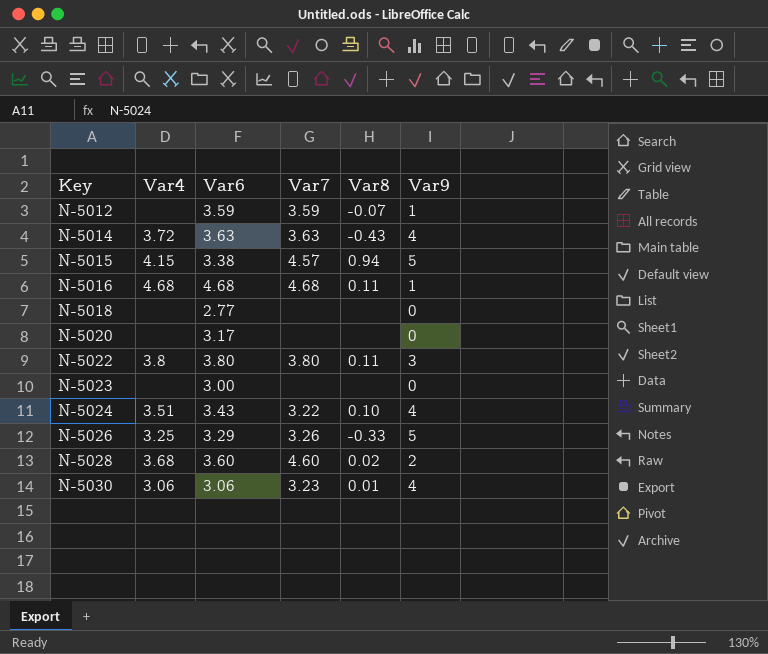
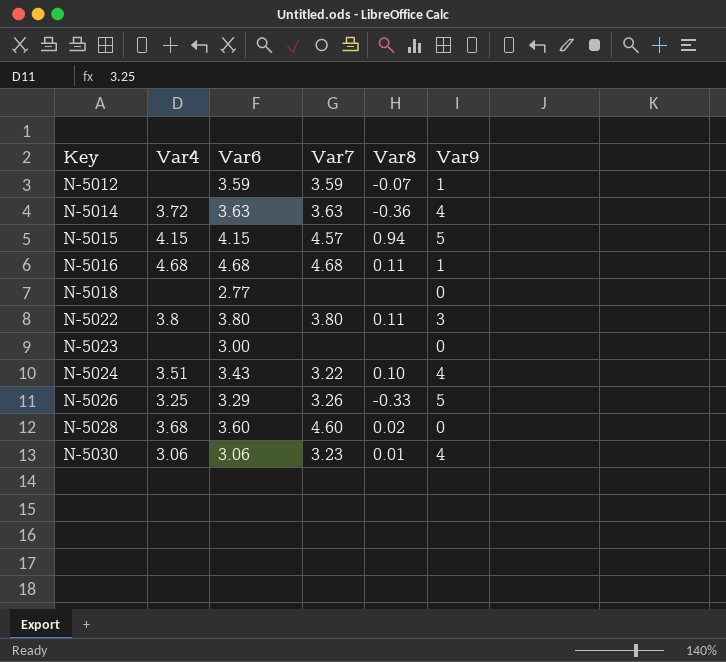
row N-5020: none | 3.17 | none | none | 0 -> none
N-5014 | Var8: -0.43 -> -0.36
N-5015 | Var6: 3.38 -> 4.15
N-5028 | Var9: 2 -> 0

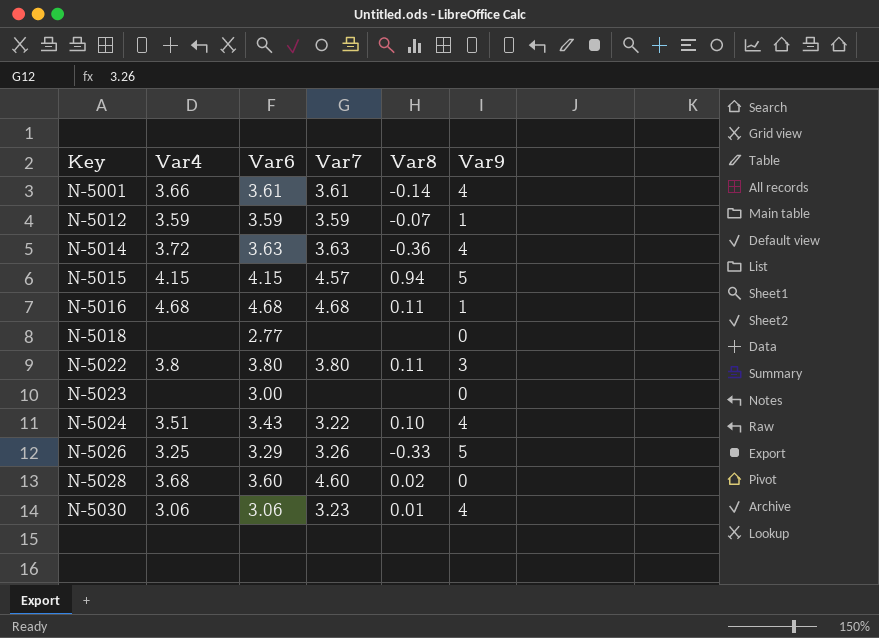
row N-5001: none -> 3.66 | 3.61 | 3.61 | -0.14 | 4
N-5012 | Var4: none -> 3.59

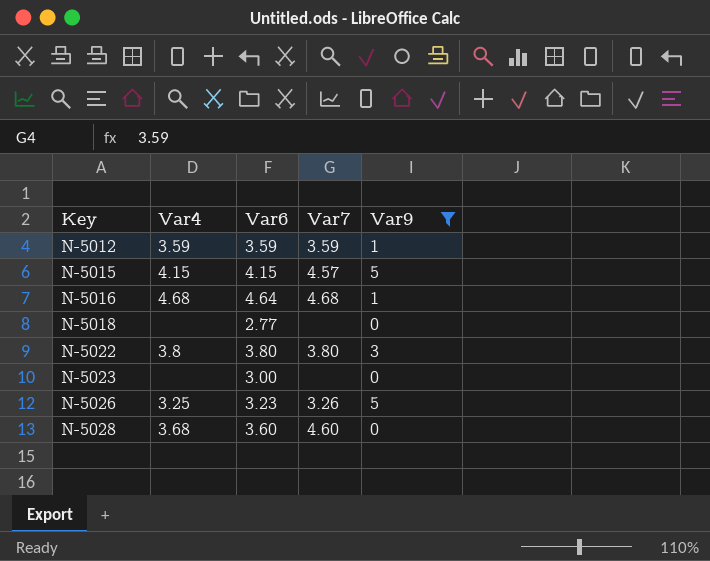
filter: none -> Var9 != 4
column Var8 | position: 5 -> none
N-5016 | Var6: 4.68 -> 4.64
N-5026 | Var6: 3.29 -> 3.23

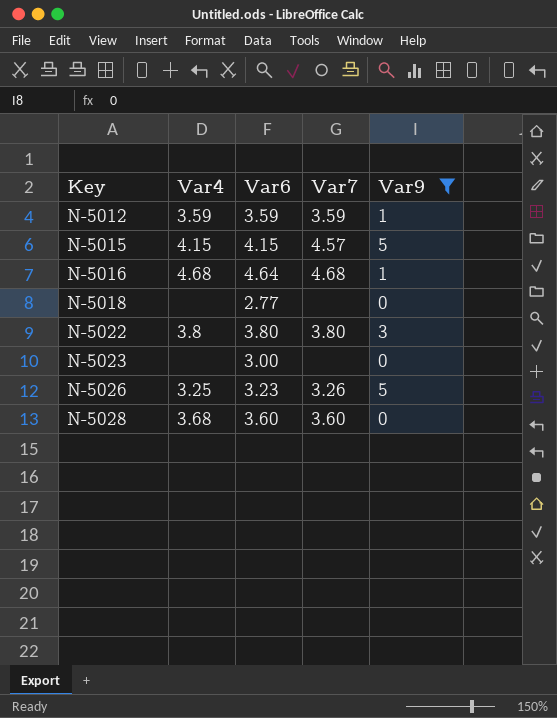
N-5028 | Var7: 4.60 -> 3.60

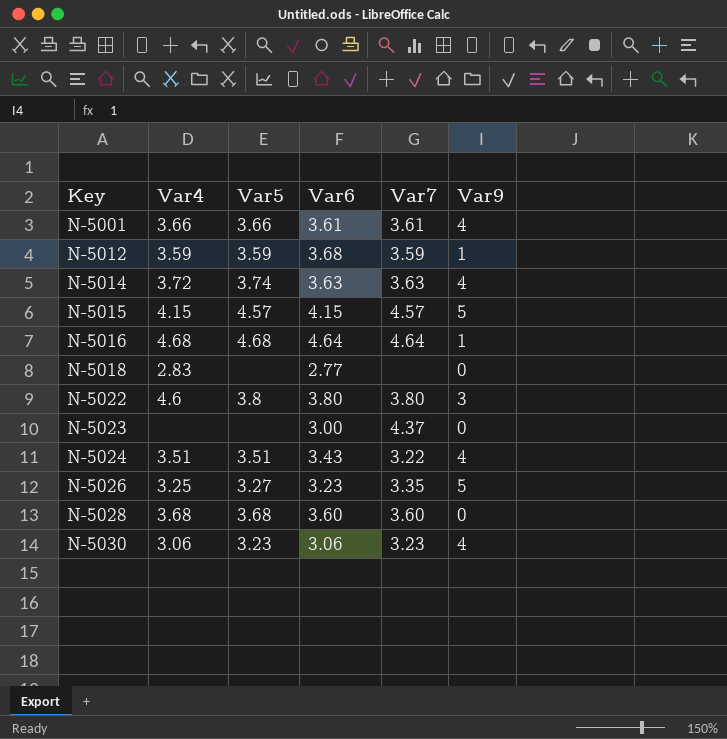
filter: Var9 != 4 -> none
column Var5 | position: none -> 3
N-5012 | Var6: 3.59 -> 3.68
N-5016 | Var7: 4.68 -> 4.64
N-5018 | Var4: none -> 2.83
N-5022 | Var4: 3.8 -> 4.6
N-5023 | Var7: none -> 4.37
N-5026 | Var7: 3.26 -> 3.35

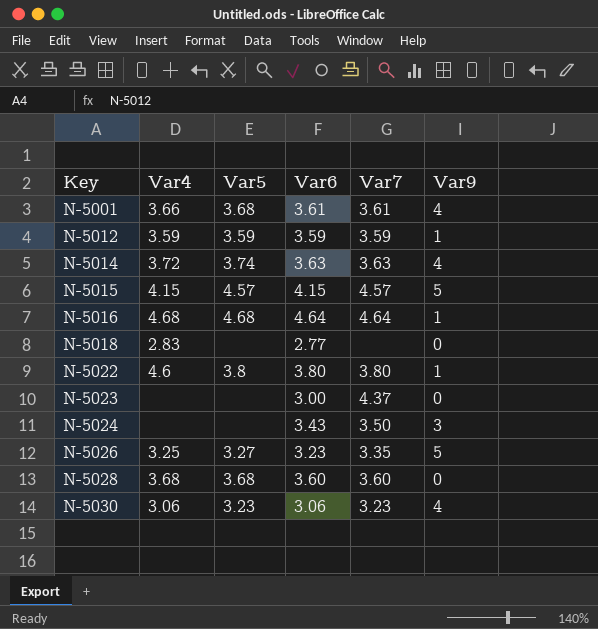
N-5001 | Var5: 3.66 -> 3.68
N-5012 | Var6: 3.68 -> 3.59
N-5022 | Var9: 3 -> 1
N-5024 | Var4: 3.51 -> none
N-5024 | Var5: 3.51 -> none
N-5024 | Var7: 3.22 -> 3.50
N-5024 | Var9: 4 -> 3

